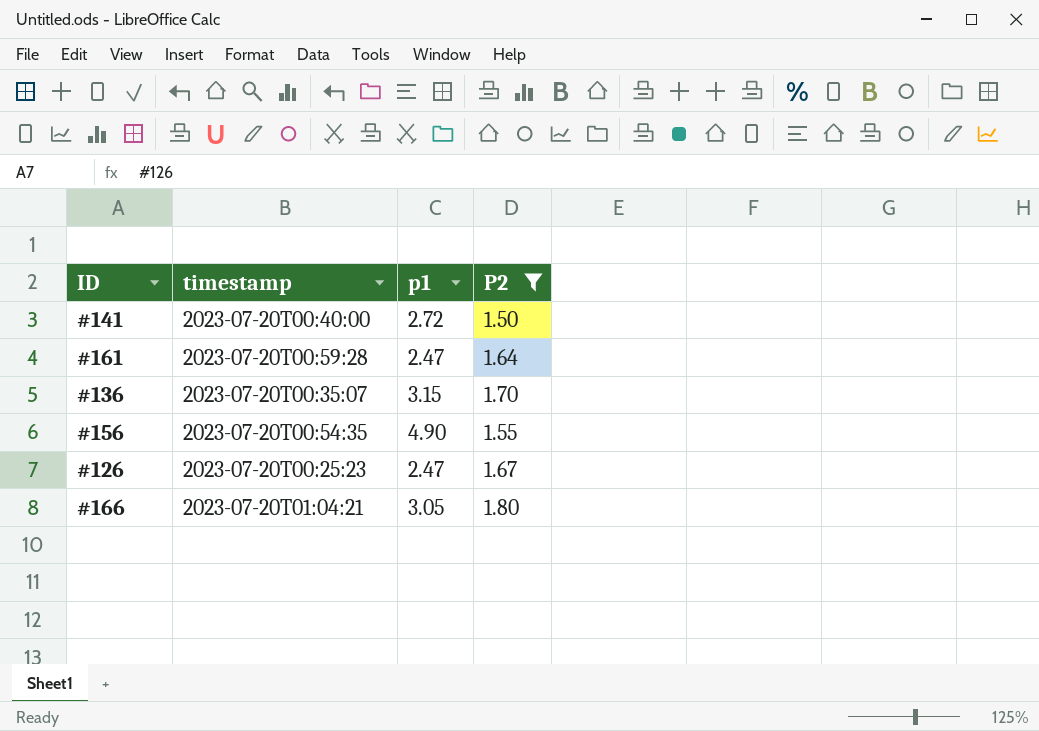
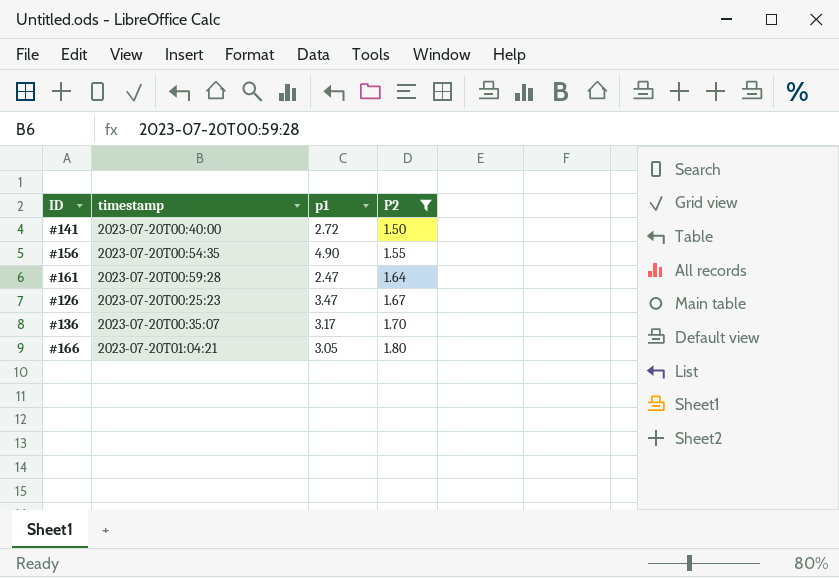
row order: none -> P2 ascending
#126 | p1: 2.47 -> 3.47
#136 | p1: 3.15 -> 3.17

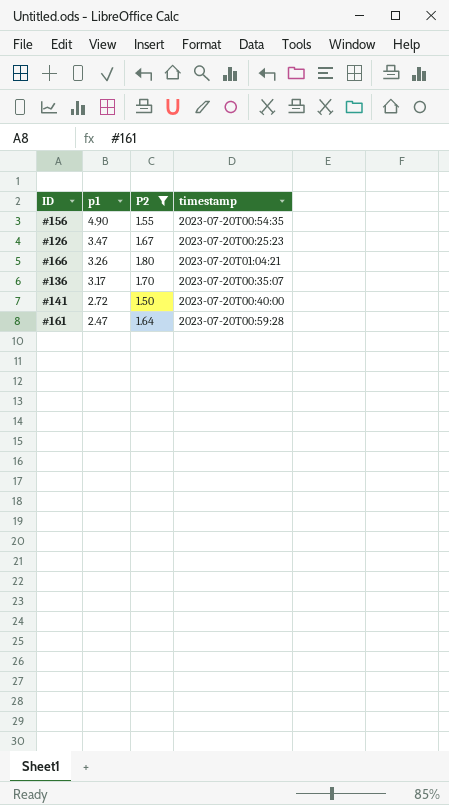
row order: P2 ascending -> p1 descending
column timestamp | position: 2 -> 4
#166 | p1: 3.05 -> 3.26

